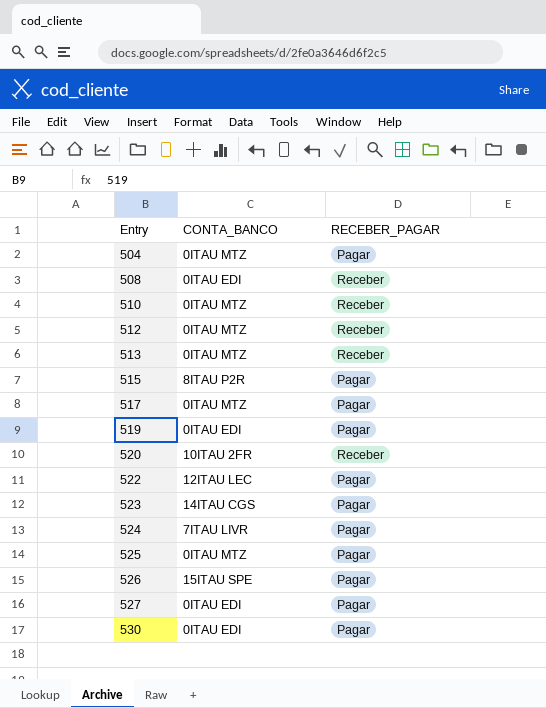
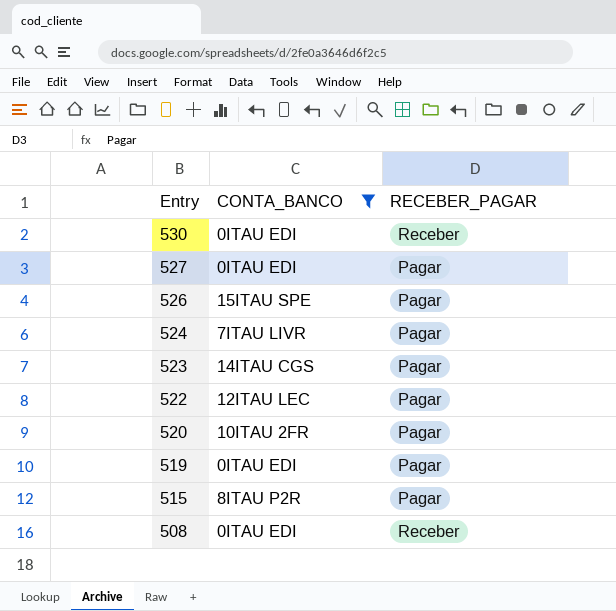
filter: none -> CONTA_BANCO != 0ITAU MTZ
row order: Entry ascending -> Entry descending
530 | RECEBER_PAGAR: Pagar -> Receber
520 | RECEBER_PAGAR: Receber -> Pagar

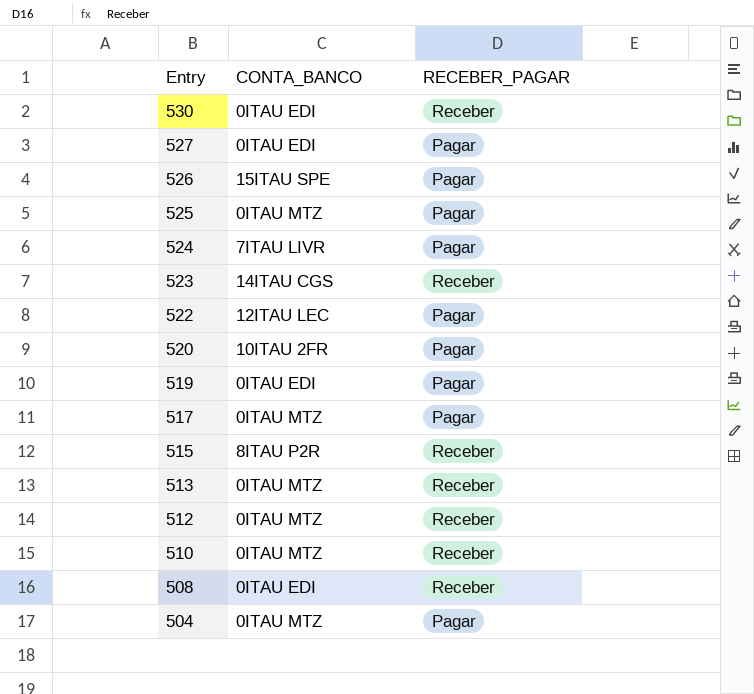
filter: CONTA_BANCO != 0ITAU MTZ -> none
523 | RECEBER_PAGAR: Pagar -> Receber
515 | RECEBER_PAGAR: Pagar -> Receber

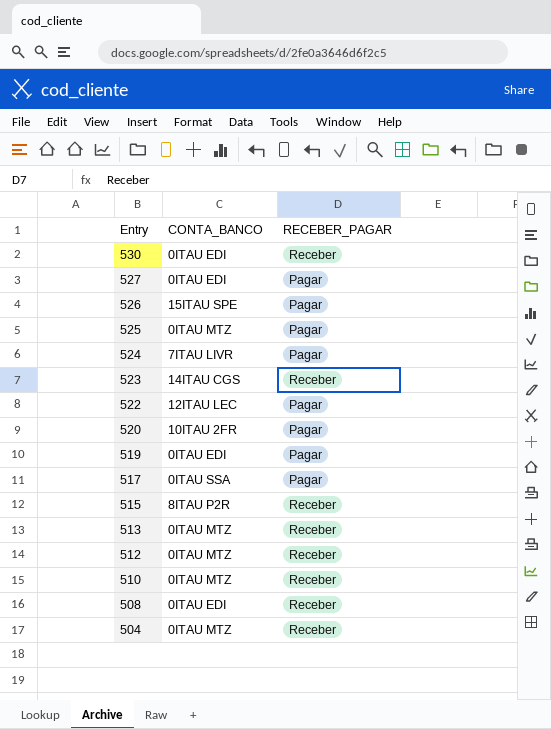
517 | CONTA_BANCO: 0ITAU MTZ -> 0ITAU SSA
504 | RECEBER_PAGAR: Pagar -> Receber

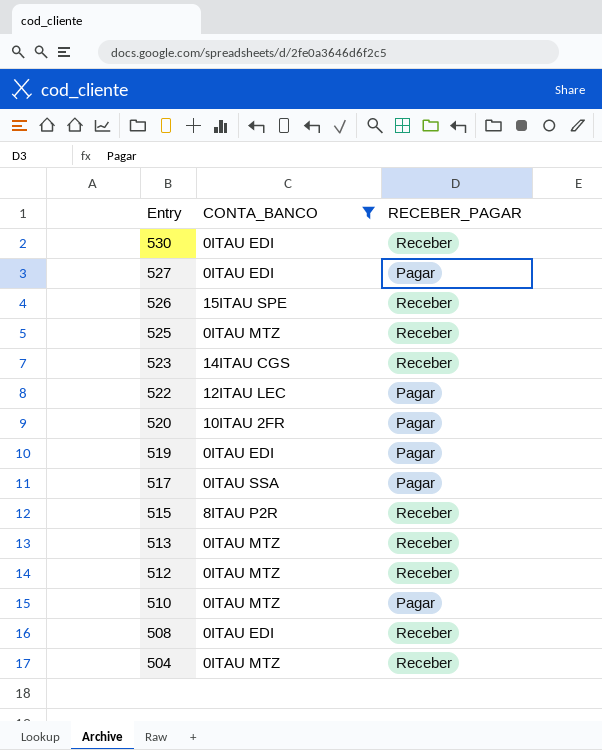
filter: none -> CONTA_BANCO != 7ITAU LIVR
526 | RECEBER_PAGAR: Pagar -> Receber
525 | RECEBER_PAGAR: Pagar -> Receber
510 | RECEBER_PAGAR: Receber -> Pagar

